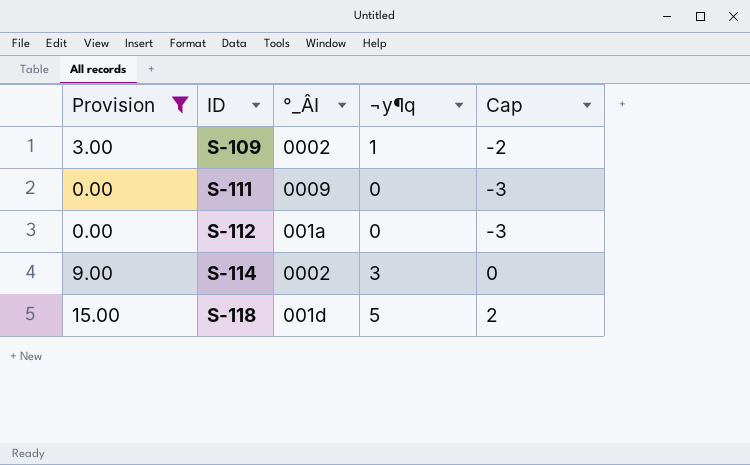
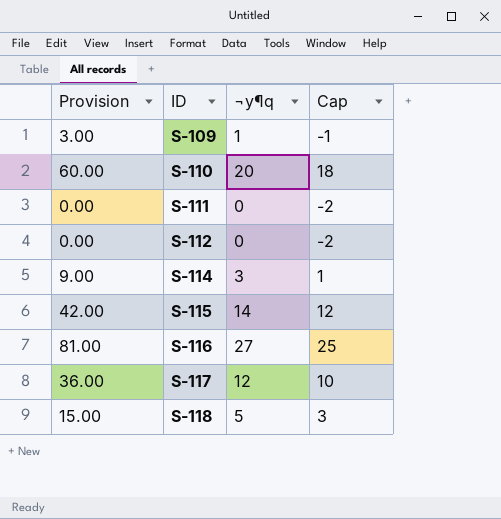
filter: Provision <= 15.00 -> none
column °_ÂI | position: 3 -> none
column Cap | formula: [¬y¶q] - 3 -> [¬y¶q] - 2

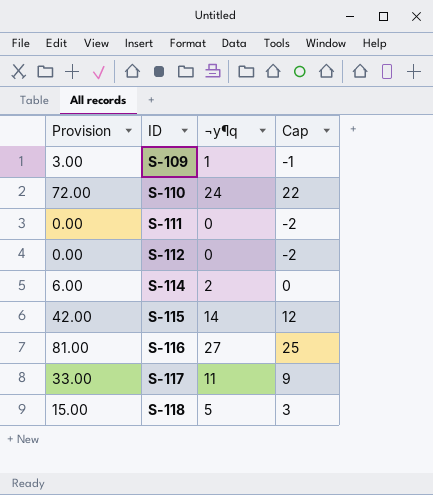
S-110 | Provision: 60.00 -> 72.00
S-110 | ¬y¶q: 20 -> 24
S-110 | Cap: 18 -> 22
S-114 | Provision: 9.00 -> 6.00
S-114 | ¬y¶q: 3 -> 2
S-114 | Cap: 1 -> 0
S-117 | Provision: 36.00 -> 33.00
S-117 | ¬y¶q: 12 -> 11
S-117 | Cap: 10 -> 9

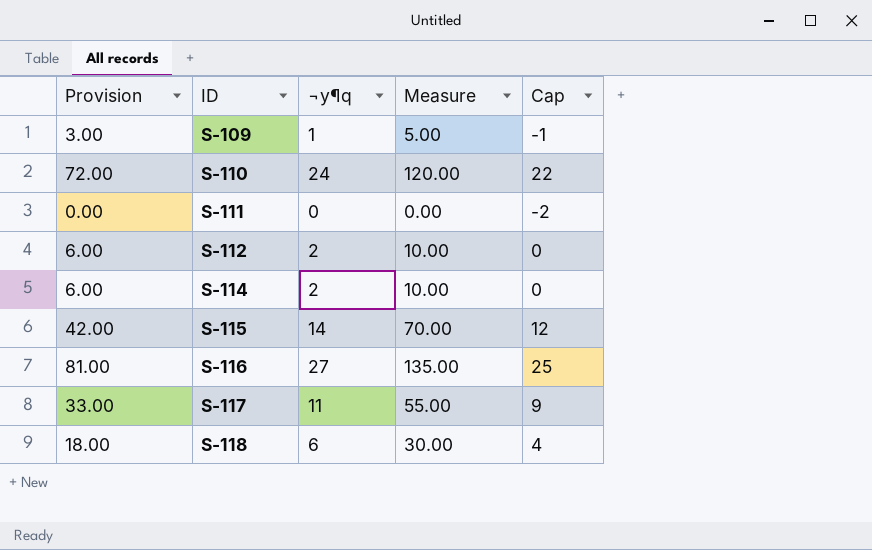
column Measure | formula: none -> [¬y¶q] * 5
S-112 | Provision: 0.00 -> 6.00
S-112 | ¬y¶q: 0 -> 2
S-112 | Cap: -2 -> 0
S-118 | Provision: 15.00 -> 18.00
S-118 | ¬y¶q: 5 -> 6
S-118 | Cap: 3 -> 4

